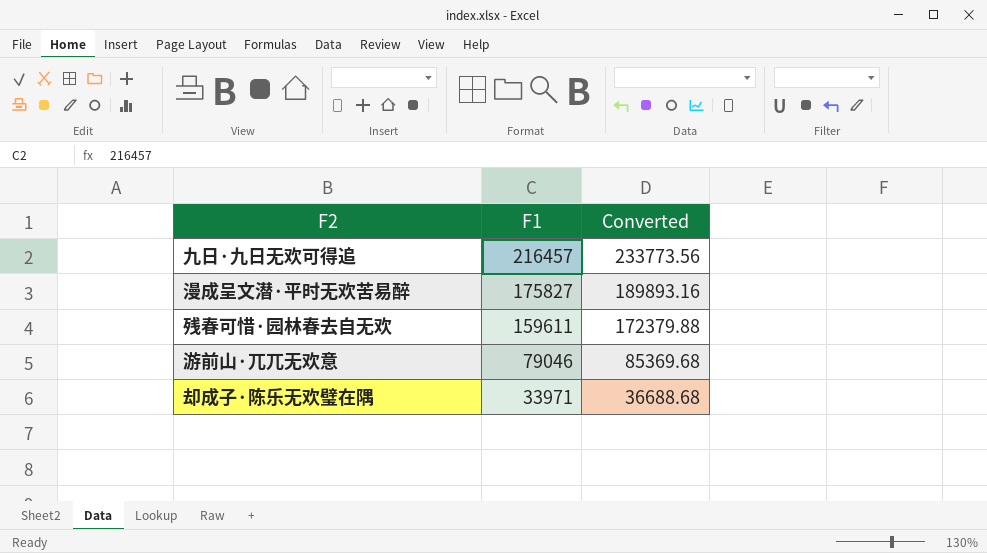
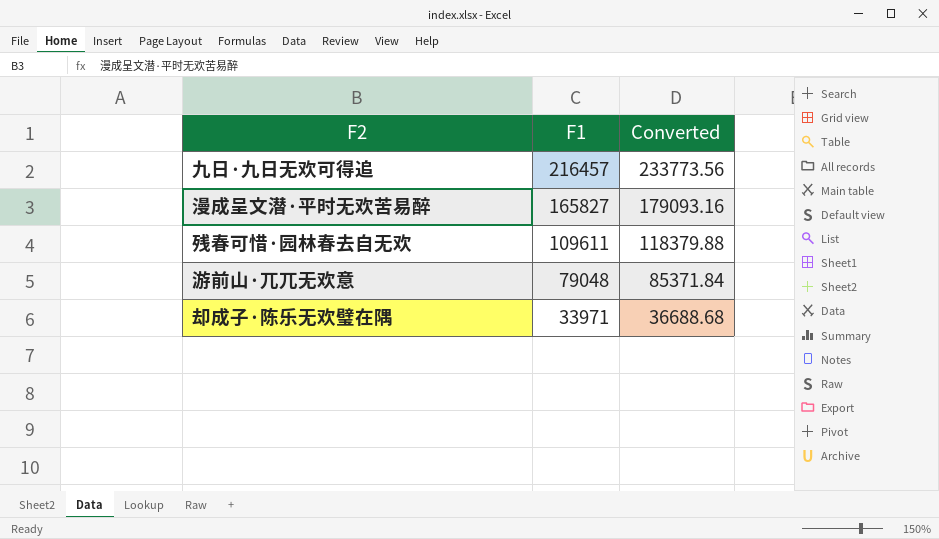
漫成呈文潜·平时无欢苦易醉 | F1: 175827 -> 165827
漫成呈文潜·平时无欢苦易醉 | Converted: 189893.16 -> 179093.16
残春可惜·园林春去自无欢 | F1: 159611 -> 109611
残春可惜·园林春去自无欢 | Converted: 172379.88 -> 118379.88
游前山·兀兀无欢意 | F1: 79046 -> 79048
游前山·兀兀无欢意 | Converted: 85369.68 -> 85371.84

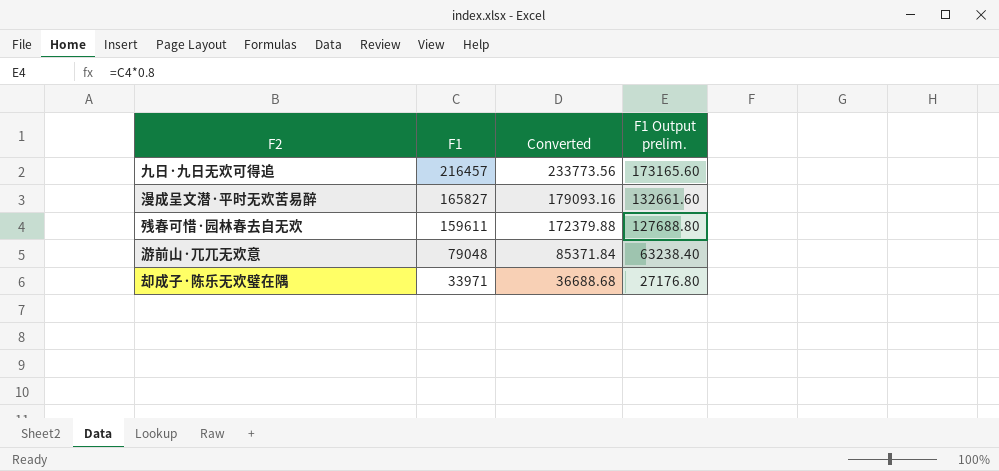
column F1 Output prelim. | formula: none -> [F1] * 0.8
残春可惜·园林春去自无欢 | F1: 109611 -> 159611
残春可惜·园林春去自无欢 | Converted: 118379.88 -> 172379.88

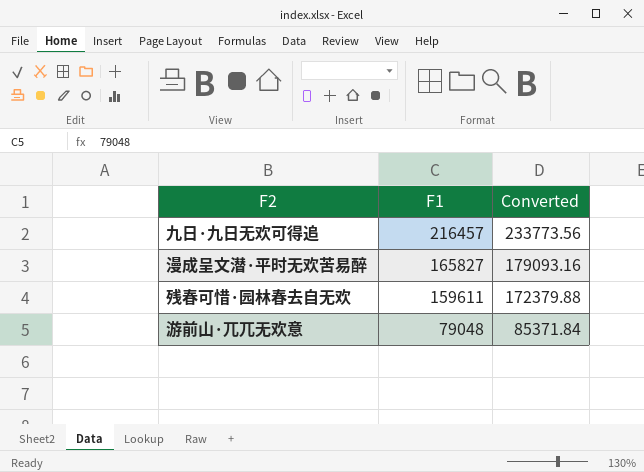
column F1 Output prelim. | formula: [F1] * 0.8 -> none
row 却成子·陈乐无欢璧在隅: 33971 | 36688.68 | 27176.80 -> none

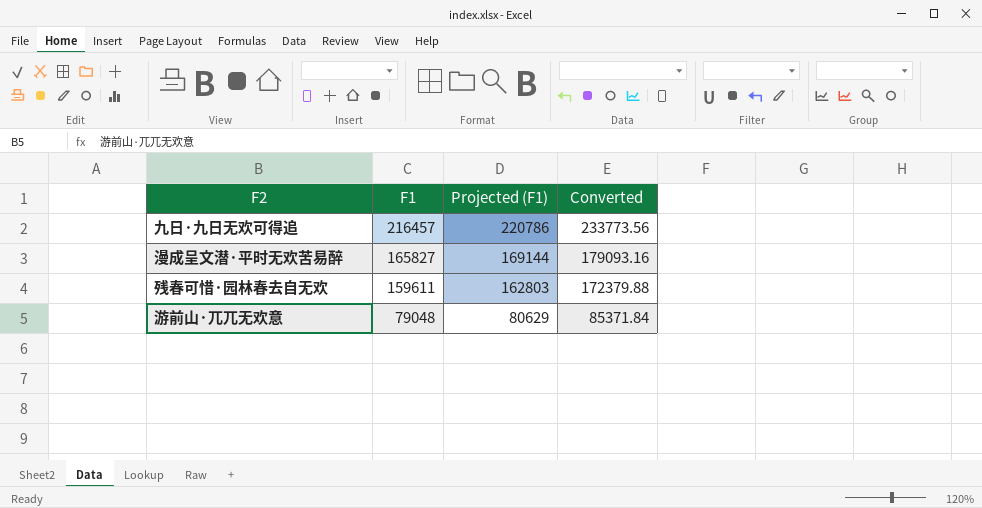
column Projected (F1) | formula: none -> [F1] * 1.02

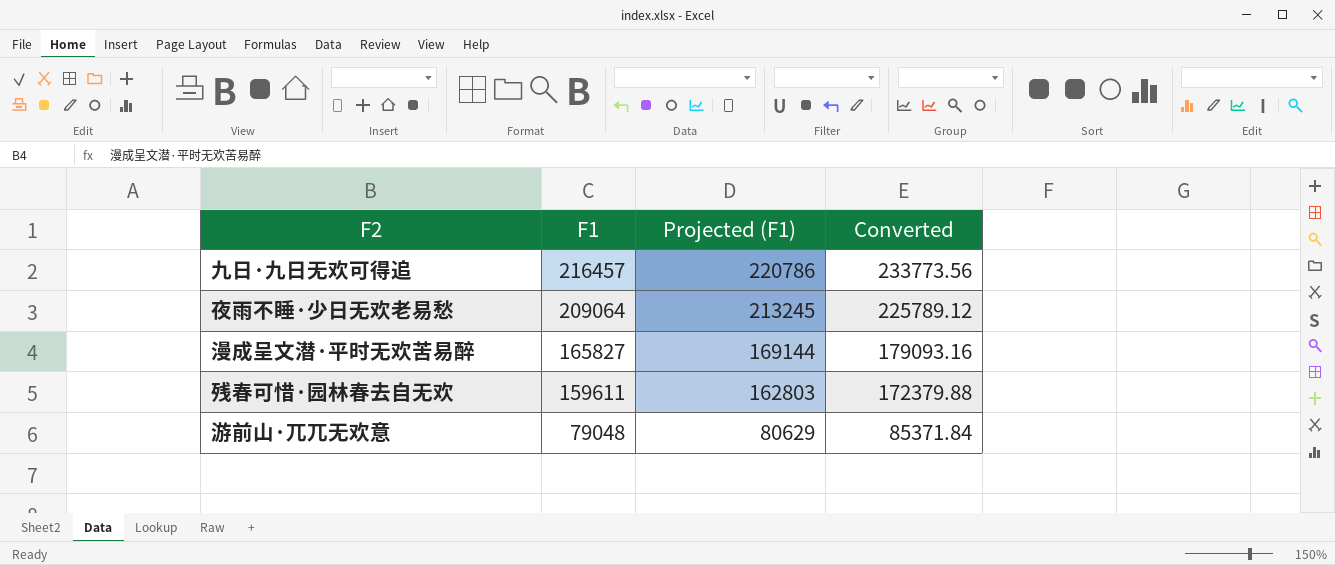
row 夜雨不睡·少日无欢老易愁: none -> 209064 | 213245 | 225789.12

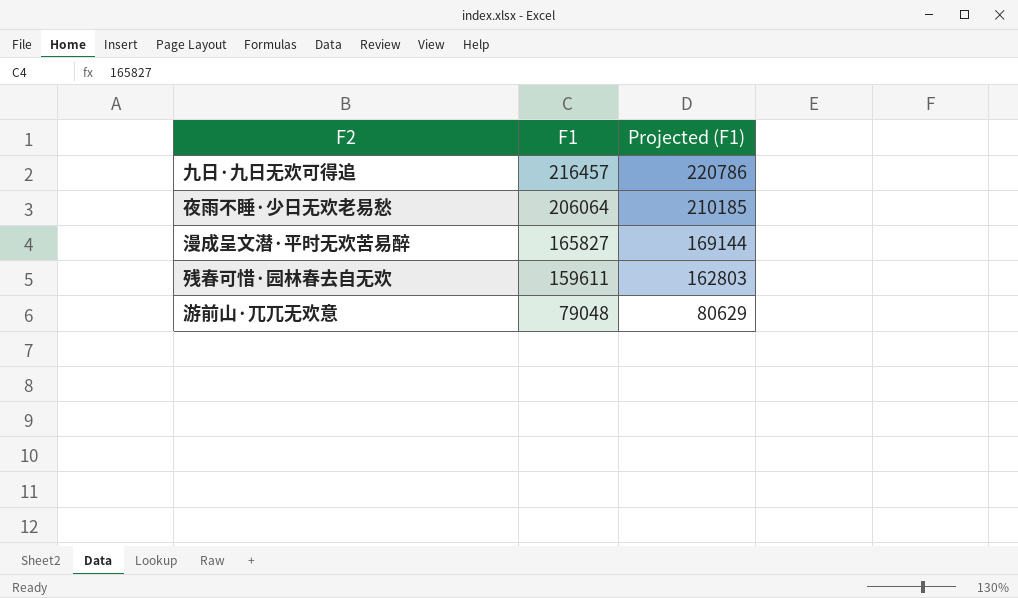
column Converted | formula: [F1] * 1.08 -> none
夜雨不睡·少日无欢老易愁 | F1: 209064 -> 206064
夜雨不睡·少日无欢老易愁 | Projected (F1): 213245 -> 210185

